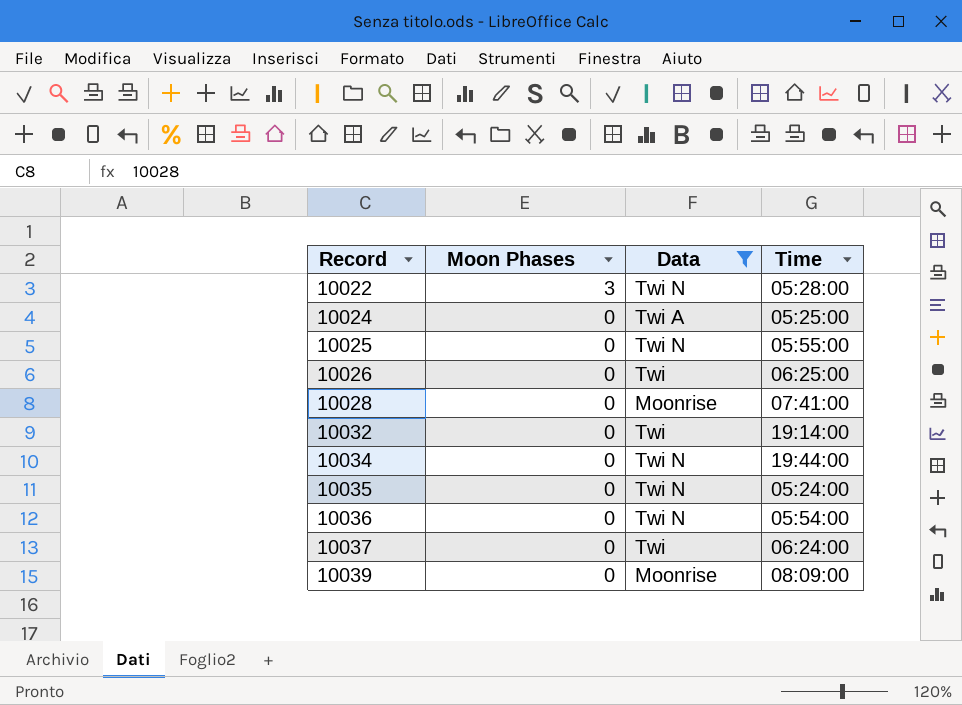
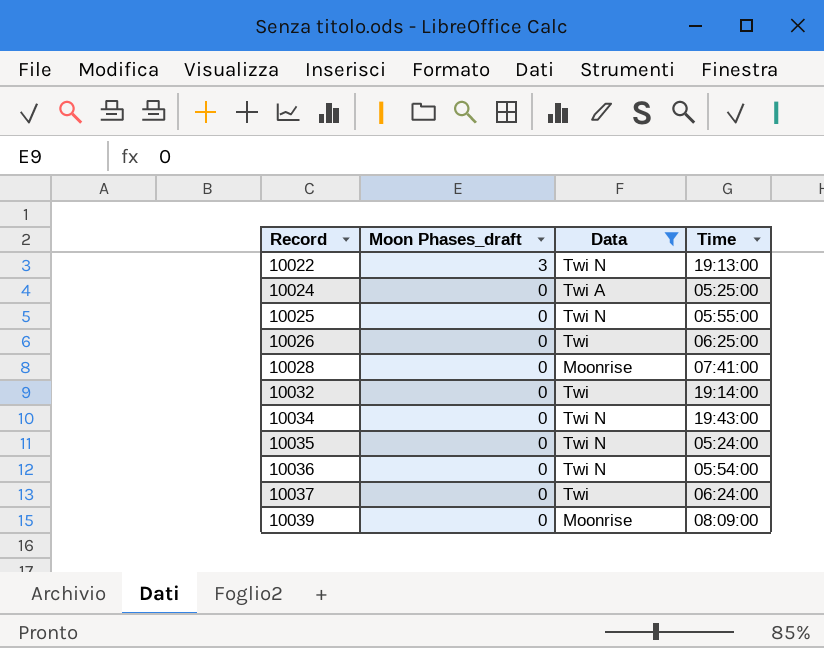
column name: Moon Phases -> Moon Phases_draft
10022 | Time: 05:28:00 -> 19:13:00
10034 | Time: 19:44:00 -> 19:43:00

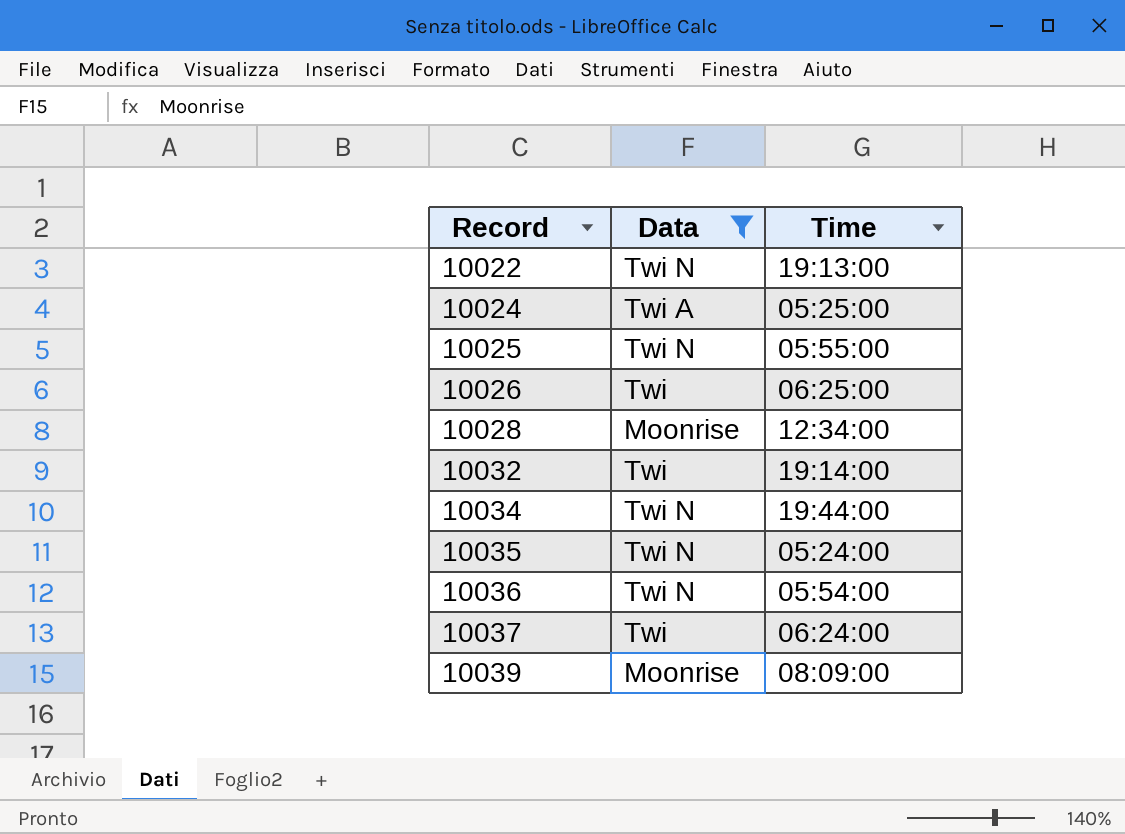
column Moon Phases_draft | position: 2 -> none
10028 | Time: 07:41:00 -> 12:34:00
10034 | Time: 19:43:00 -> 19:44:00

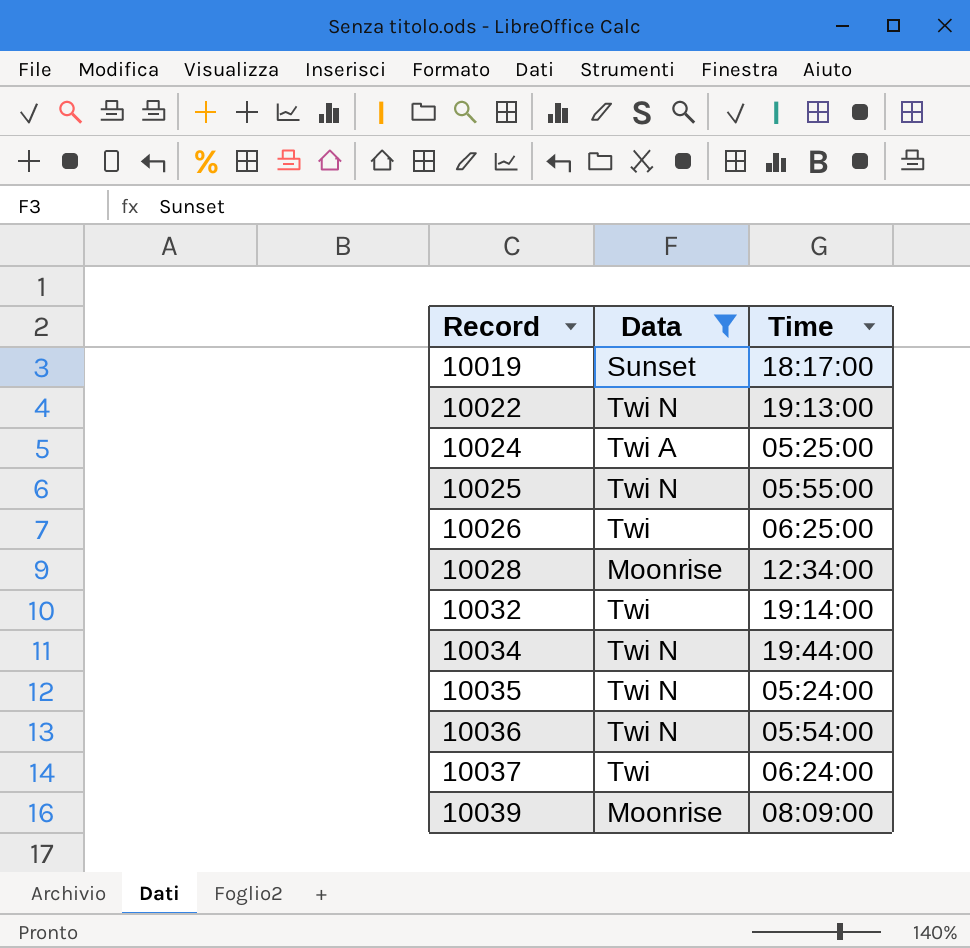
row 10019: none -> Sunset | 18:17:00

